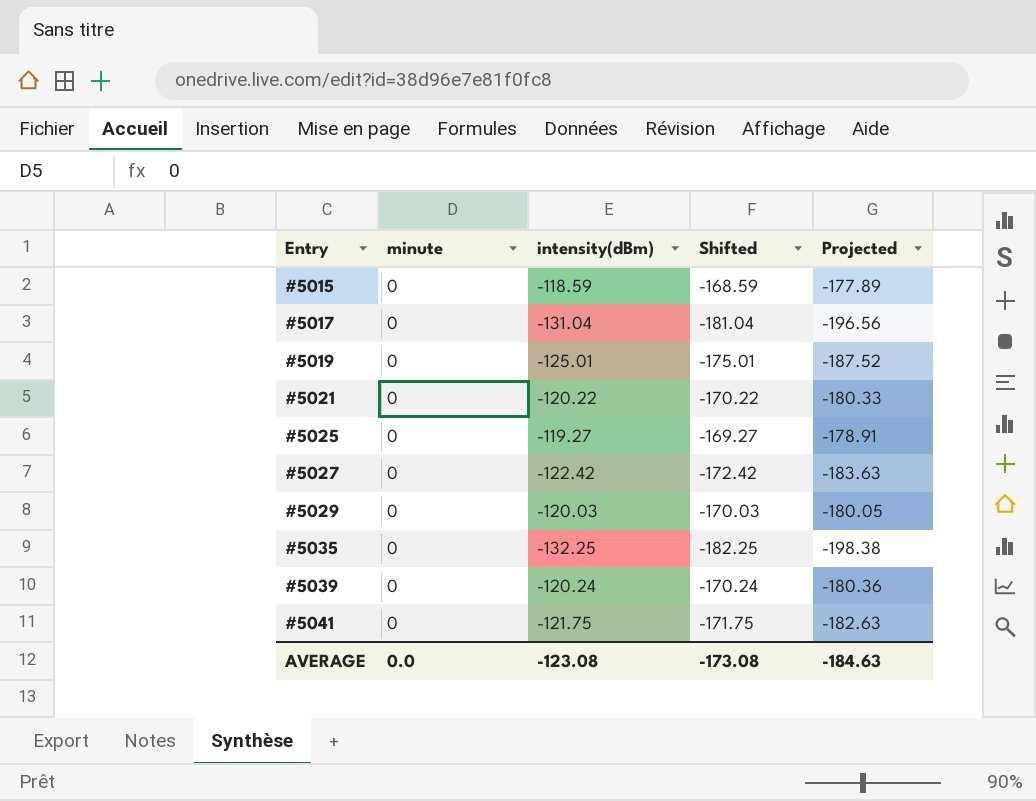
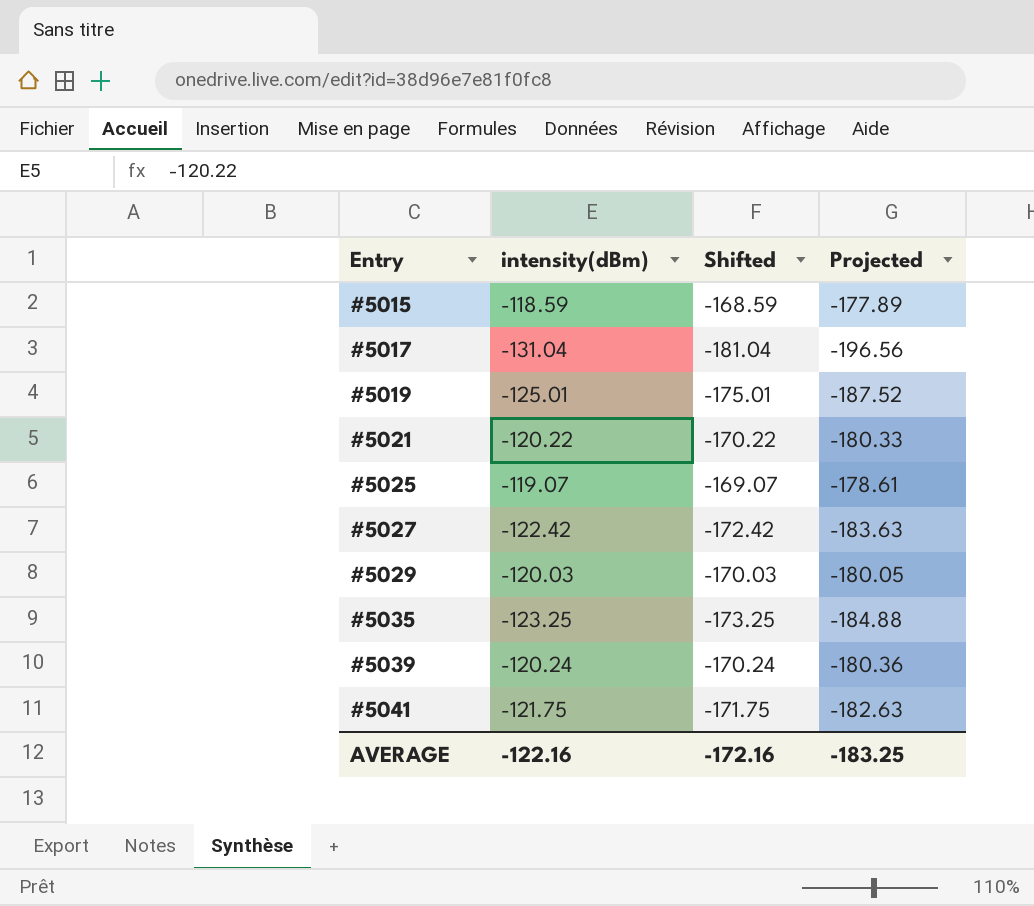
column minute | position: 2 -> none
#5025 | intensity(dBm): -119.27 -> -119.07
#5025 | Shifted: -169.27 -> -169.07
#5025 | Projected: -178.91 -> -178.61
#5035 | intensity(dBm): -132.25 -> -123.25
#5035 | Shifted: -182.25 -> -173.25
#5035 | Projected: -198.38 -> -184.88
AVERAGE | intensity(dBm): -123.08 -> -122.16
AVERAGE | Shifted: -173.08 -> -172.16
AVERAGE | Projected: -184.63 -> -183.25

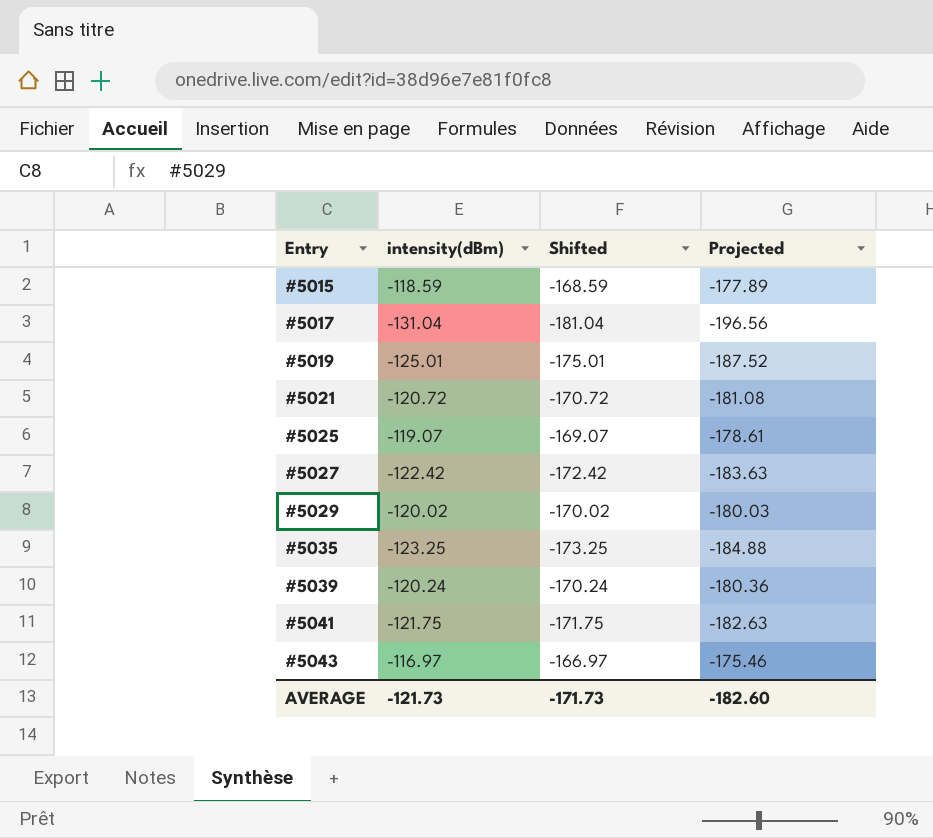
#5021 | intensity(dBm): -120.22 -> -120.72
#5021 | Shifted: -170.22 -> -170.72
#5021 | Projected: -180.33 -> -181.08
#5029 | intensity(dBm): -120.03 -> -120.02
#5029 | Shifted: -170.03 -> -170.02
#5029 | Projected: -180.05 -> -180.03
row #5043: none -> -116.97 | -166.97 | -175.46
AVERAGE | intensity(dBm): -122.16 -> -121.73
AVERAGE | Shifted: -172.16 -> -171.73
AVERAGE | Projected: -183.25 -> -182.60

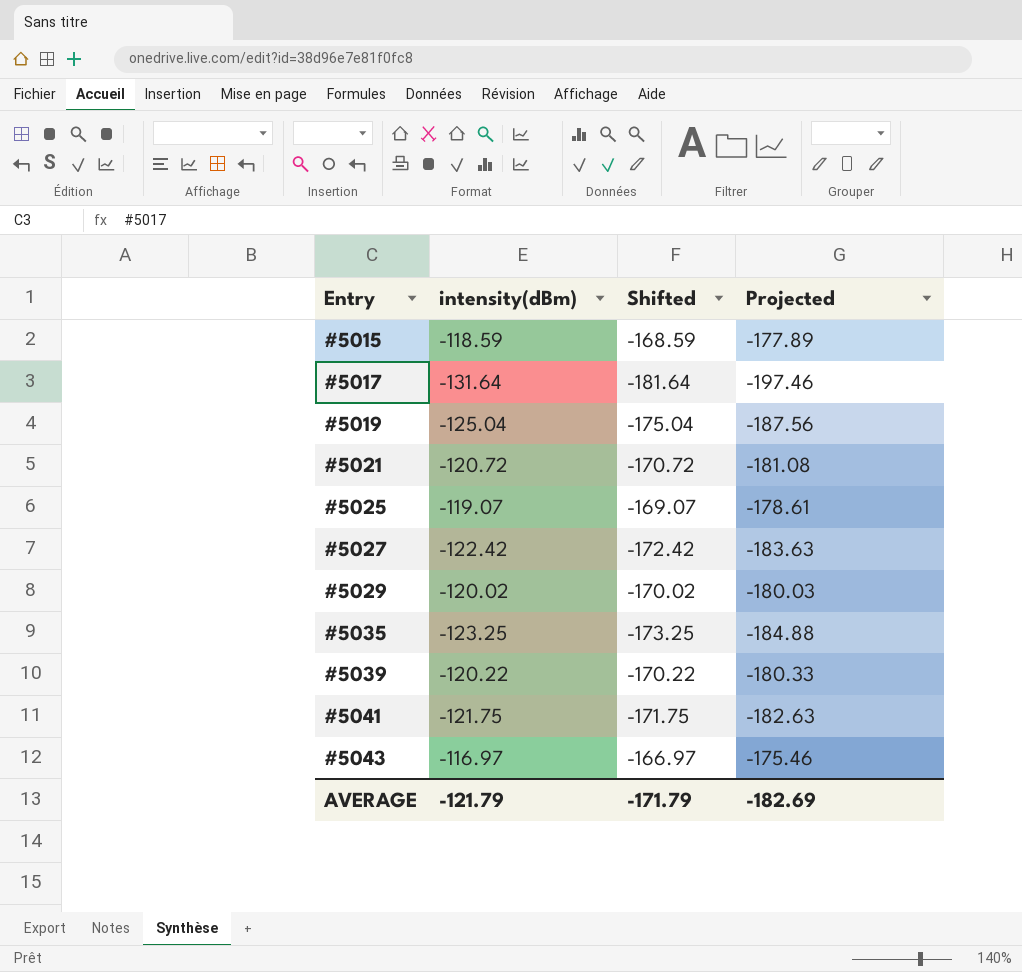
#5017 | intensity(dBm): -131.04 -> -131.64
#5017 | Shifted: -181.04 -> -181.64
#5017 | Projected: -196.56 -> -197.46
#5019 | intensity(dBm): -125.01 -> -125.04
#5019 | Shifted: -175.01 -> -175.04
#5019 | Projected: -187.52 -> -187.56
#5039 | intensity(dBm): -120.24 -> -120.22
#5039 | Shifted: -170.24 -> -170.22
#5039 | Projected: -180.36 -> -180.33
AVERAGE | intensity(dBm): -121.73 -> -121.79
AVERAGE | Shifted: -171.73 -> -171.79
AVERAGE | Projected: -182.60 -> -182.69

